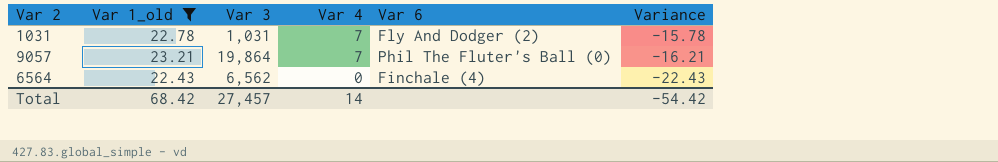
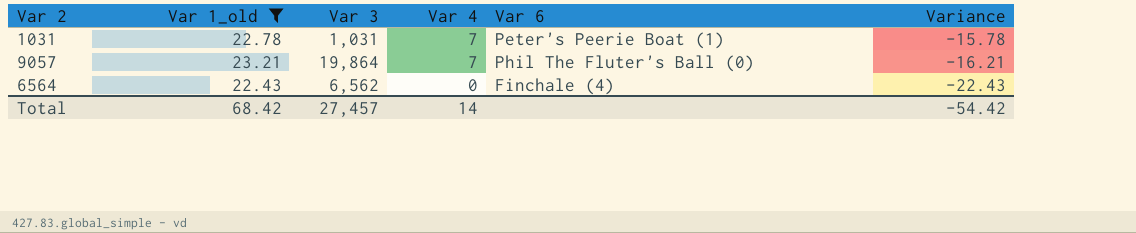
1031 | Var 6: Fly And Dodger (2) -> Peter's Peerie Boat (1)

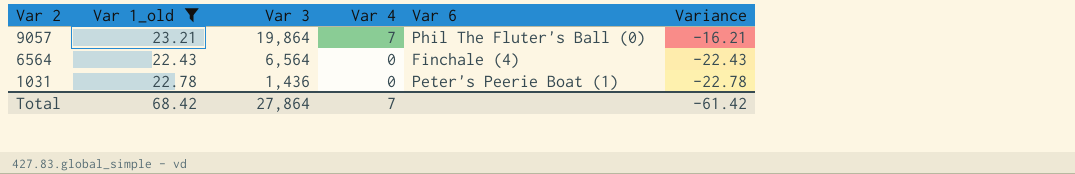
row order: Var 4 descending -> Var 2 descending
6564 | Var 3: 6,562 -> 6,564
1031 | Var 3: 1,031 -> 1,436
1031 | Var 4: 7 -> 0
1031 | Variance: -15.78 -> -22.78
Total | Var 3: 27,457 -> 27,864
Total | Var 4: 14 -> 7
Total | Variance: -54.42 -> -61.42

